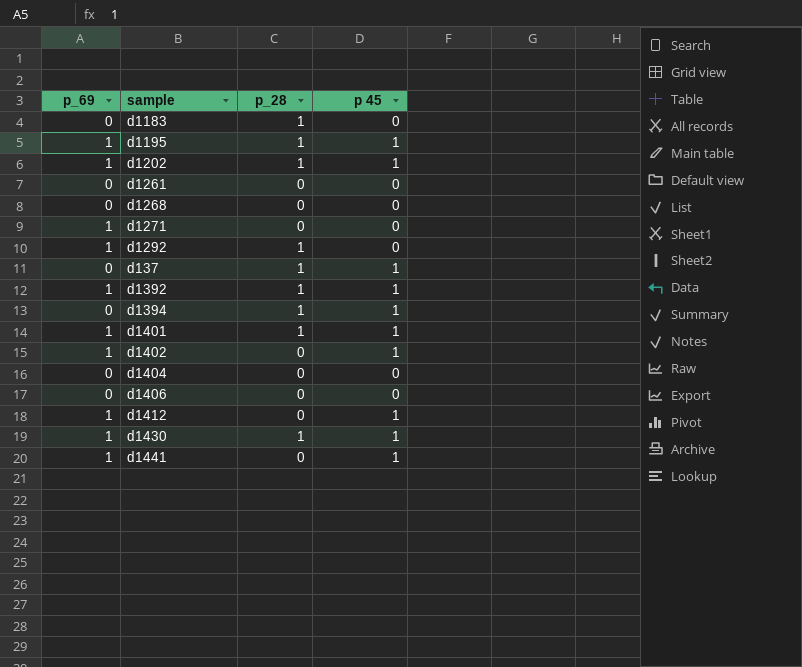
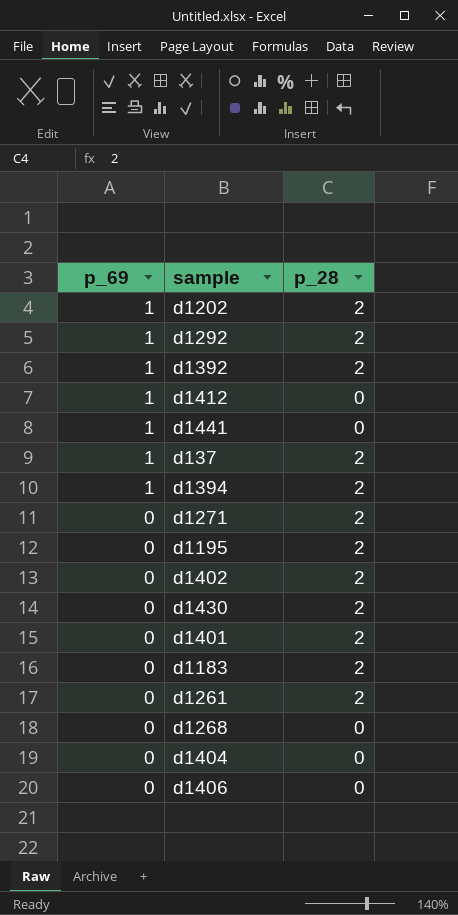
row order: none -> p_69 descending
column p 45 | position: 4 -> none
d1202 | p_28: 1 -> 2
d1292 | p_28: 1 -> 2
d1392 | p_28: 1 -> 2
d137 | p_69: 0 -> 1
d137 | p_28: 1 -> 2
d1394 | p_69: 0 -> 1
d1394 | p_28: 1 -> 2
d1271 | p_69: 1 -> 0
d1271 | p_28: 0 -> 2
d1195 | p_69: 1 -> 0
d1195 | p_28: 1 -> 2
d1402 | p_69: 1 -> 0
d1402 | p_28: 0 -> 2
d1430 | p_69: 1 -> 0
d1430 | p_28: 1 -> 2
d1401 | p_69: 1 -> 0
d1401 | p_28: 1 -> 2
d1183 | p_28: 1 -> 2
d1261 | p_28: 0 -> 2

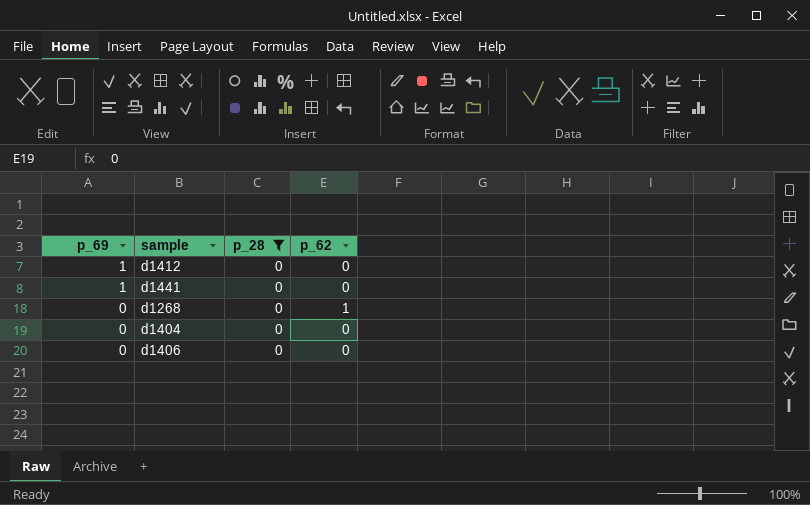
filter: none -> p_28 = 0
column p_62 | position: none -> 4

